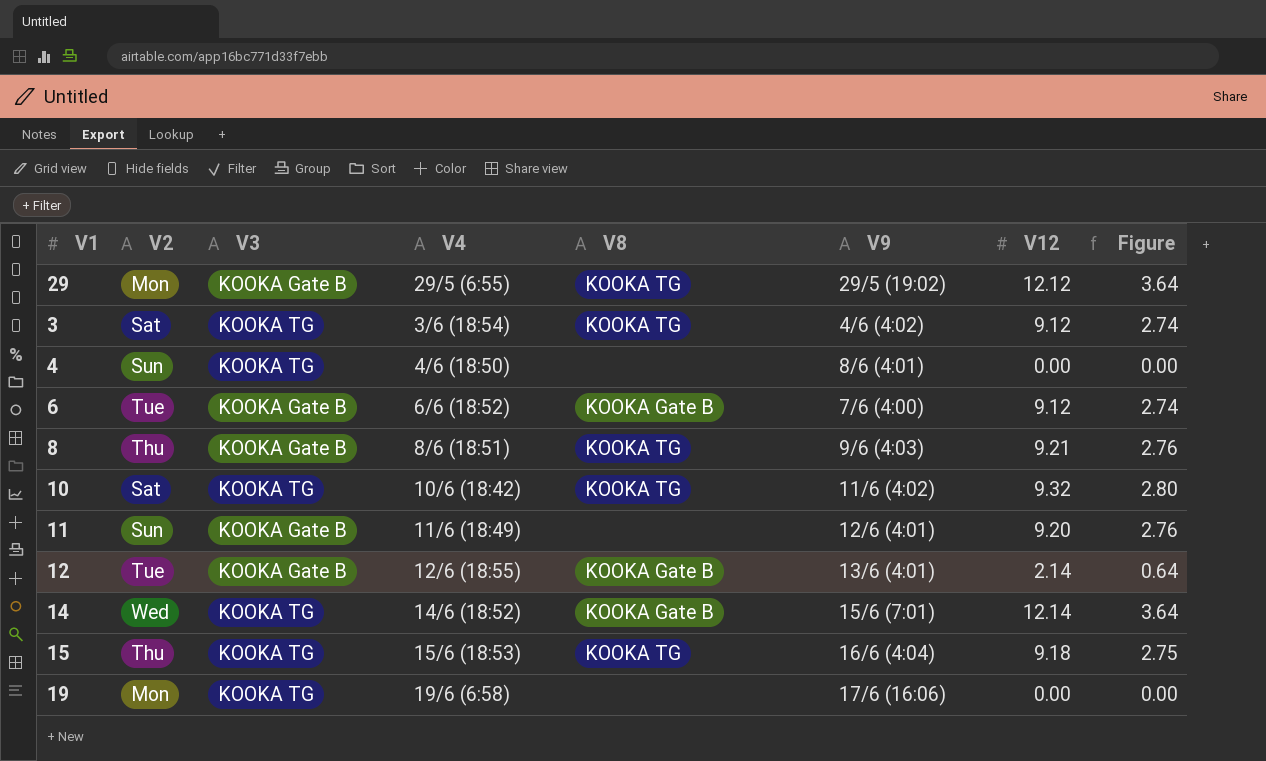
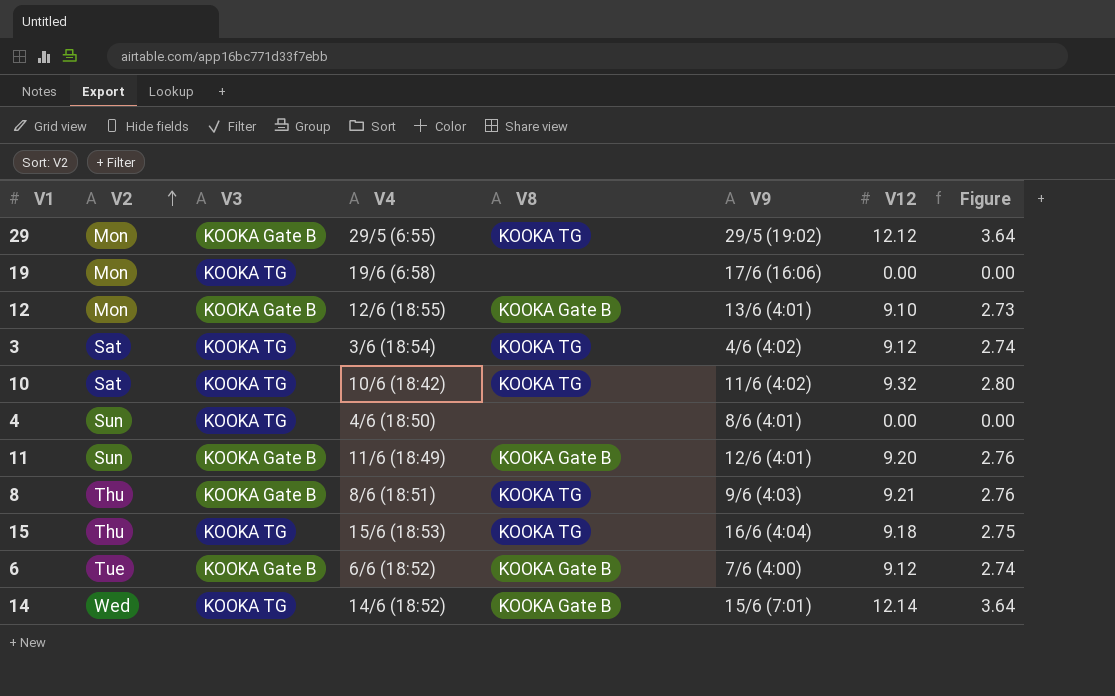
row order: none -> V2 ascending
12 | V2: Tue -> Mon
12 | V12: 2.14 -> 9.10
12 | Figure: 0.64 -> 2.73
11 | V8: none -> KOOKA Gate B

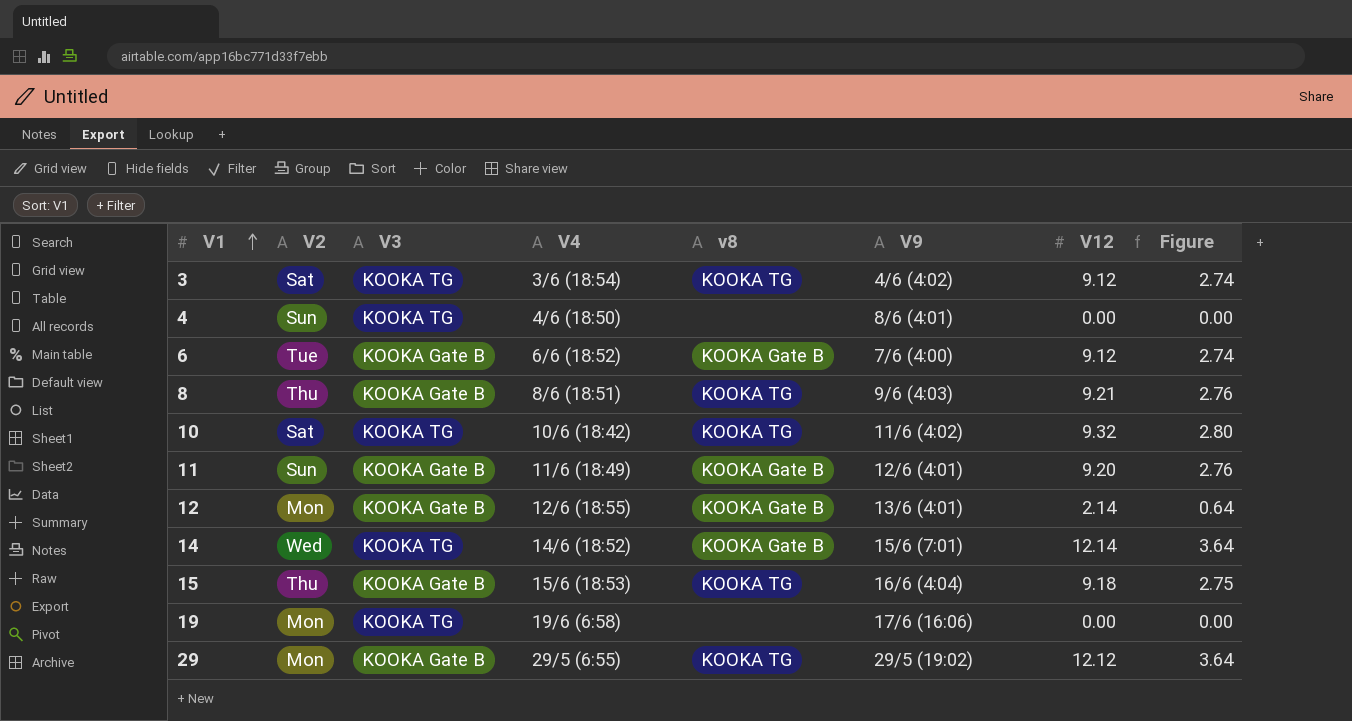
row order: V2 ascending -> V1 ascending
column name: V8 -> v8
12 | V12: 9.10 -> 2.14
12 | Figure: 2.73 -> 0.64
15 | V3: KOOKA TG -> KOOKA Gate B

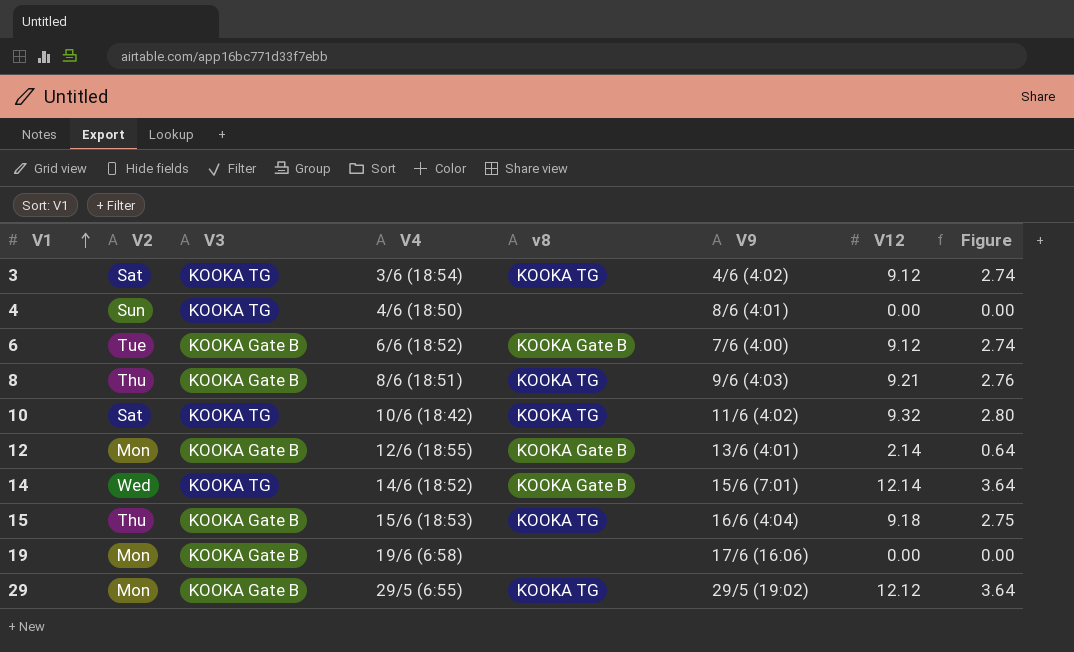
row 11: Sun | KOOKA Gate B | 11/6 (18:49) | KOOKA Gate B | 12/6 (4:01) | 9.20 | 2.76 -> none
19 | V3: KOOKA TG -> KOOKA Gate B

